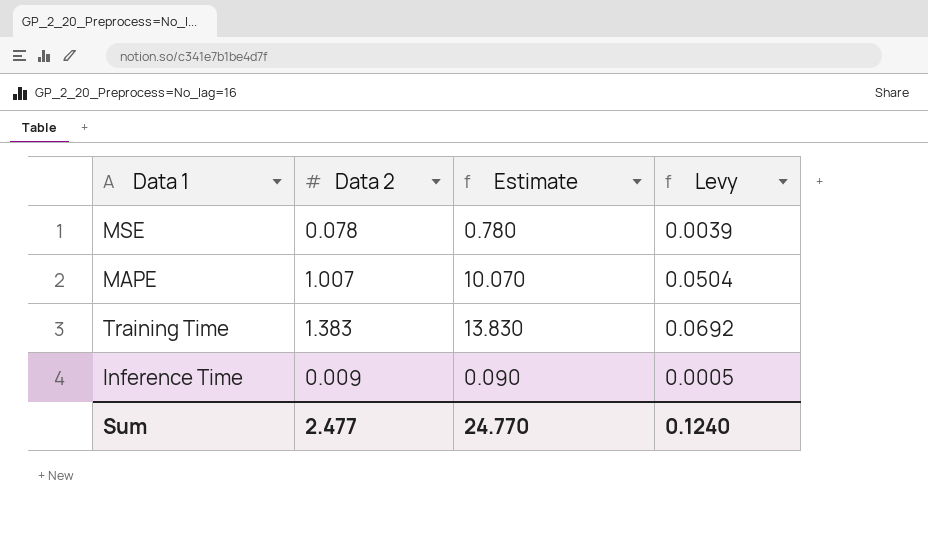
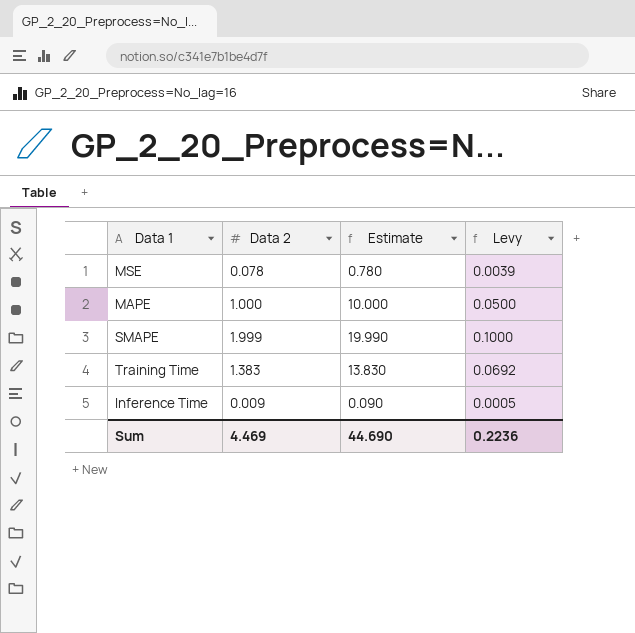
MAPE | Data 2: 1.007 -> 1.000
MAPE | Estimate: 10.070 -> 10.000
MAPE | Levy: 0.0504 -> 0.0500
row SMAPE: none -> 1.999 | 19.990 | 0.1000
Sum | Data 2: 2.477 -> 4.469
Sum | Estimate: 24.770 -> 44.690
Sum | Levy: 0.1240 -> 0.2236

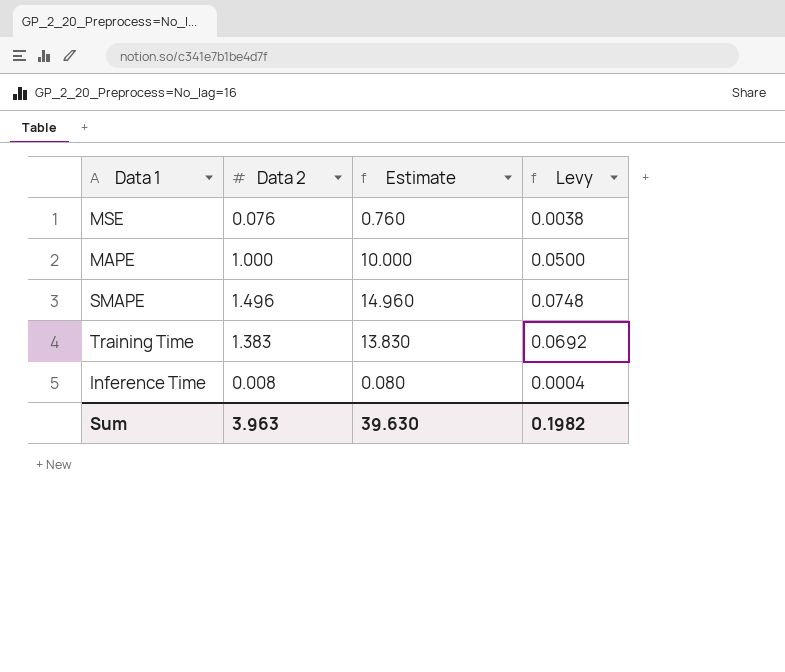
MSE | Data 2: 0.078 -> 0.076
MSE | Estimate: 0.780 -> 0.760
MSE | Levy: 0.0039 -> 0.0038
SMAPE | Data 2: 1.999 -> 1.496
SMAPE | Estimate: 19.990 -> 14.960
SMAPE | Levy: 0.1000 -> 0.0748
Inference Time | Data 2: 0.009 -> 0.008
Inference Time | Estimate: 0.090 -> 0.080
Inference Time | Levy: 0.0005 -> 0.0004
Sum | Data 2: 4.469 -> 3.963
Sum | Estimate: 44.690 -> 39.630
Sum | Levy: 0.2236 -> 0.1982

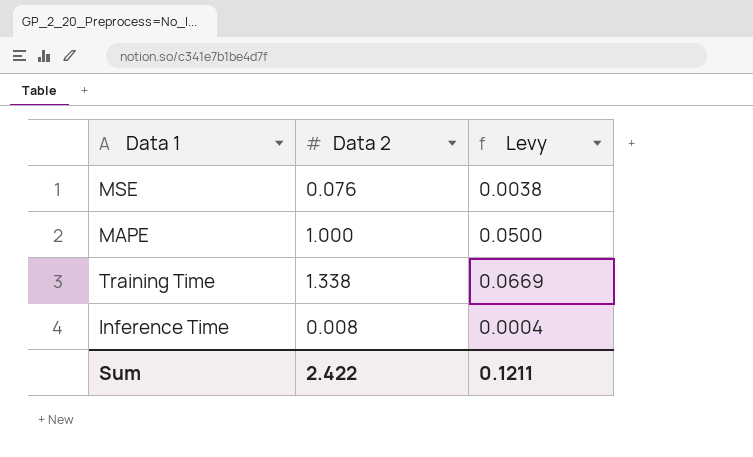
column Estimate | formula: [Data 2] * 10 -> none
row SMAPE: 1.496 | 14.960 | 0.0748 -> none
Training Time | Data 2: 1.383 -> 1.338
Training Time | Levy: 0.0692 -> 0.0669
Sum | Data 2: 3.963 -> 2.422
Sum | Levy: 0.1982 -> 0.1211

